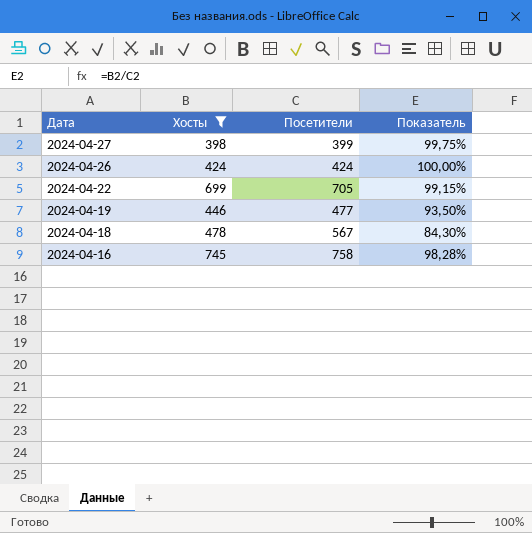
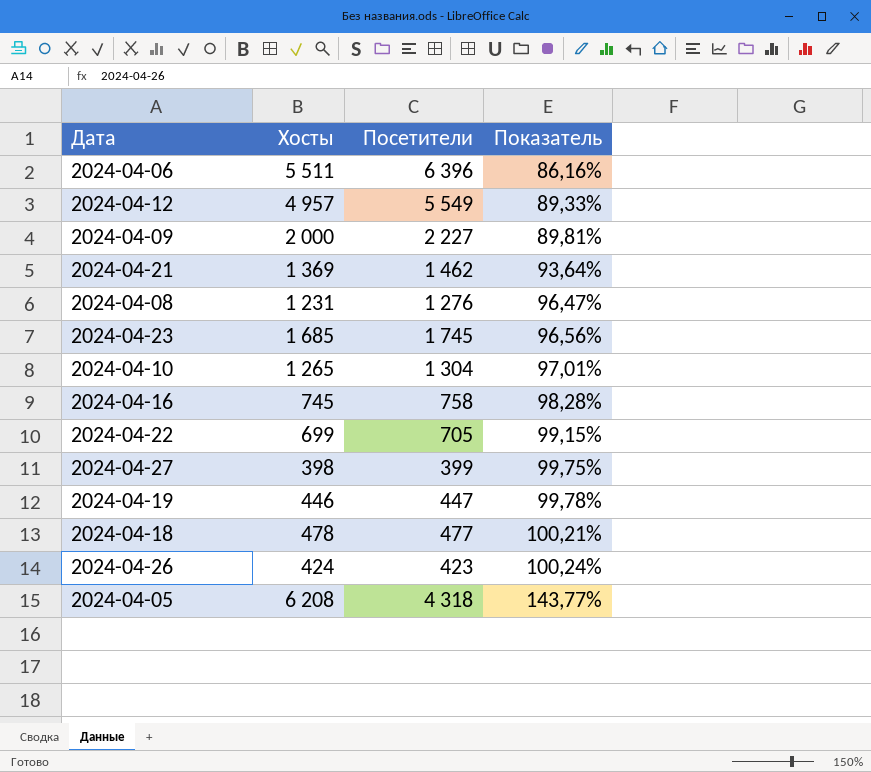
filter: Хосты <= 745 -> none
row order: Дата descending -> Показатель ascending
2024-04-19 | Посетители: 477 -> 447
2024-04-19 | Показатель: 93,50% -> 99,78%
2024-04-18 | Посетители: 567 -> 477
2024-04-18 | Показатель: 84,30% -> 100,21%
2024-04-26 | Посетители: 424 -> 423
2024-04-26 | Показатель: 100,00% -> 100,24%

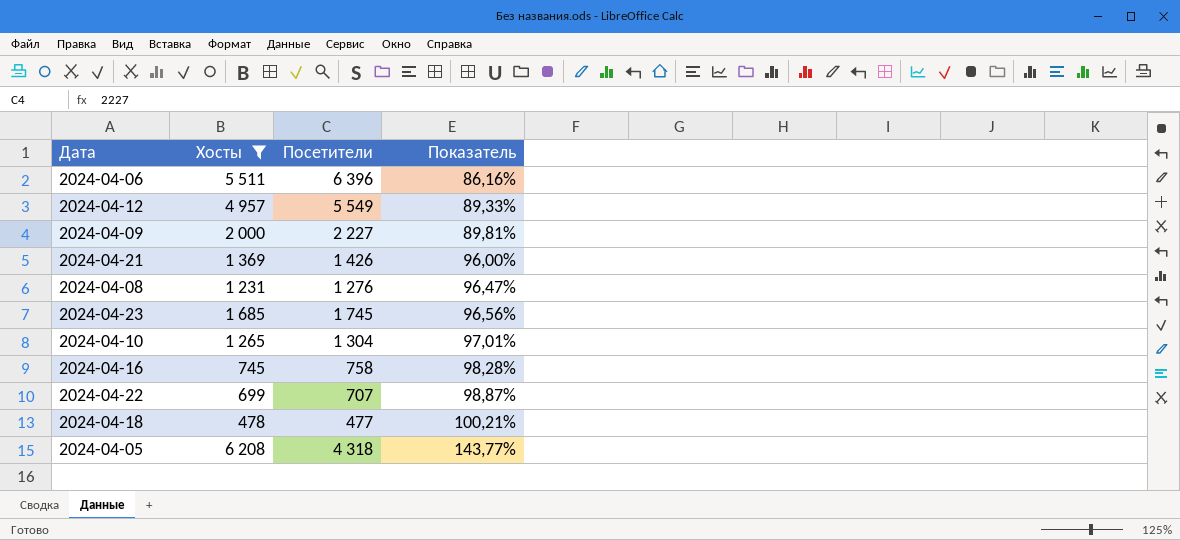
filter: none -> Хосты >= 478
2024-04-21 | Посетители: 1 462 -> 1 426
2024-04-21 | Показатель: 93,64% -> 96,00%
2024-04-22 | Посетители: 705 -> 707
2024-04-22 | Показатель: 99,15% -> 98,87%

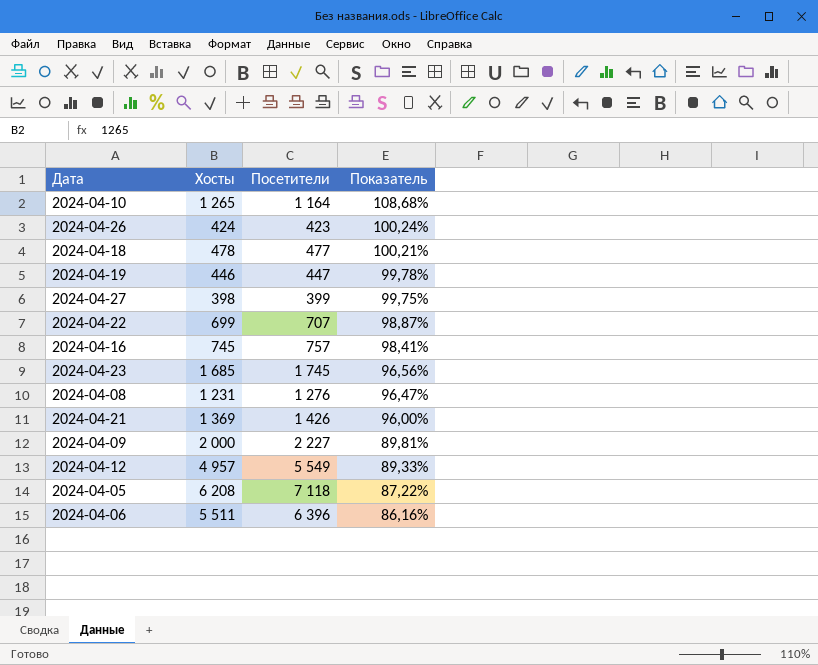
filter: Хосты >= 478 -> none
row order: Показатель ascending -> Показатель descending
2024-04-10 | Посетители: 1 304 -> 1 164
2024-04-10 | Показатель: 97,01% -> 108,68%
2024-04-16 | Посетители: 758 -> 757
2024-04-16 | Показатель: 98,28% -> 98,41%
2024-04-05 | Посетители: 4 318 -> 7 118
2024-04-05 | Показатель: 143,77% -> 87,22%

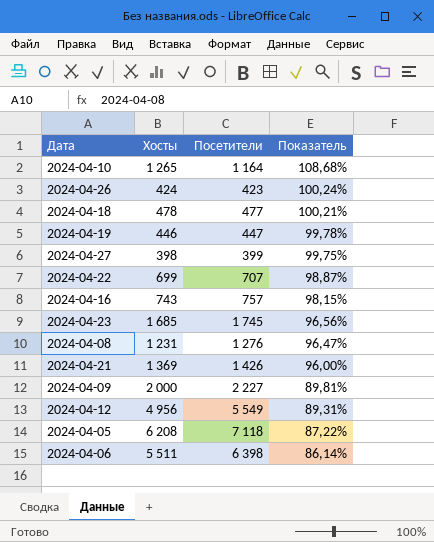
2024-04-16 | Хосты: 745 -> 743
2024-04-16 | Показатель: 98,41% -> 98,15%
2024-04-12 | Хосты: 4 957 -> 4 956
2024-04-12 | Показатель: 89,33% -> 89,31%
2024-04-06 | Посетители: 6 396 -> 6 398
2024-04-06 | Показатель: 86,16% -> 86,14%

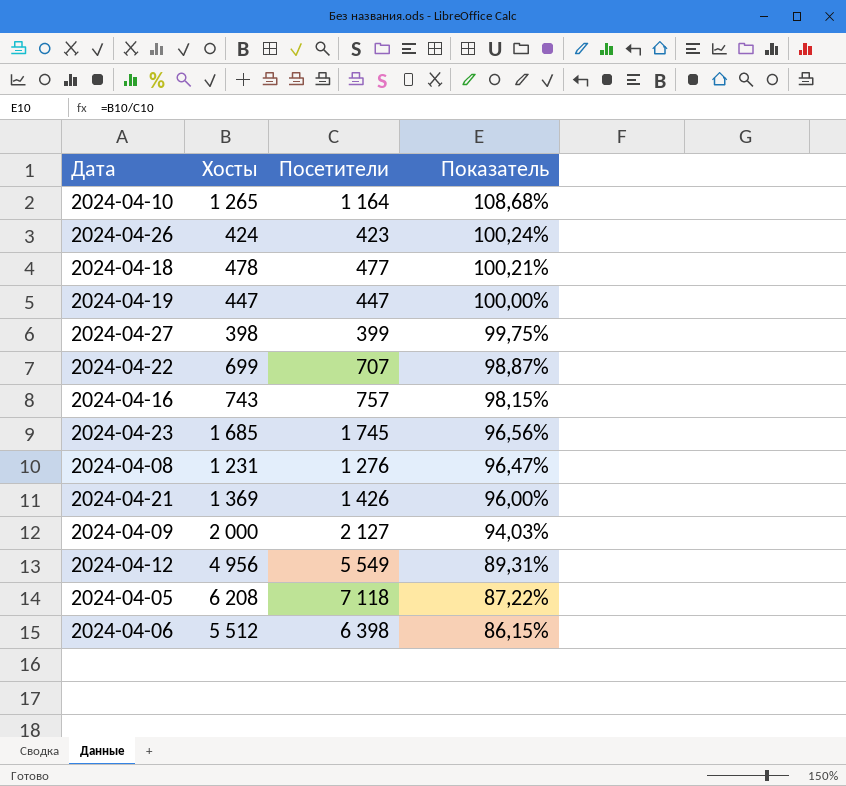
2024-04-19 | Хосты: 446 -> 447
2024-04-19 | Показатель: 99,78% -> 100,00%
2024-04-09 | Посетители: 2 227 -> 2 127
2024-04-09 | Показатель: 89,81% -> 94,03%
2024-04-06 | Хосты: 5 511 -> 5 512
2024-04-06 | Показатель: 86,14% -> 86,15%

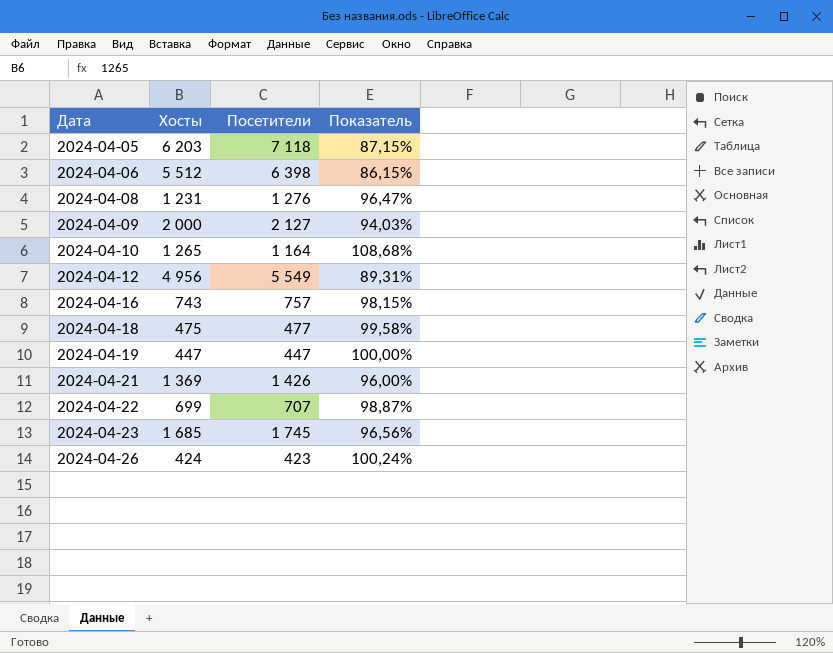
row order: Показатель descending -> Дата ascending
row 2024-04-27: 398 | 399 | 99,75% -> none
2024-04-05 | Хосты: 6 208 -> 6 203
2024-04-05 | Показатель: 87,22% -> 87,15%
2024-04-18 | Хосты: 478 -> 475
2024-04-18 | Показатель: 100,21% -> 99,58%

